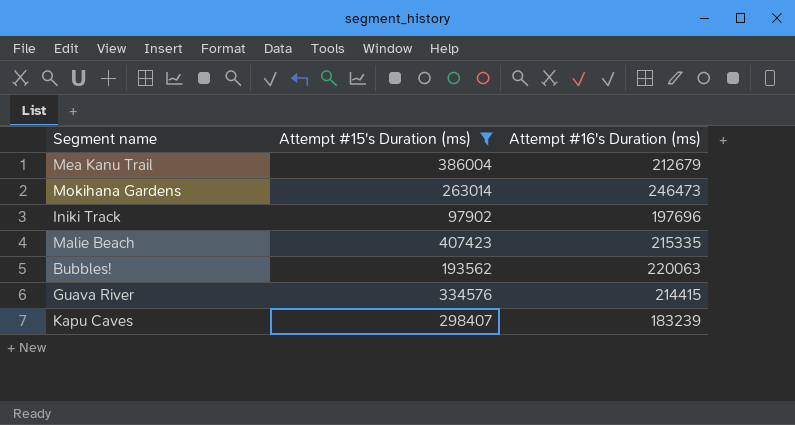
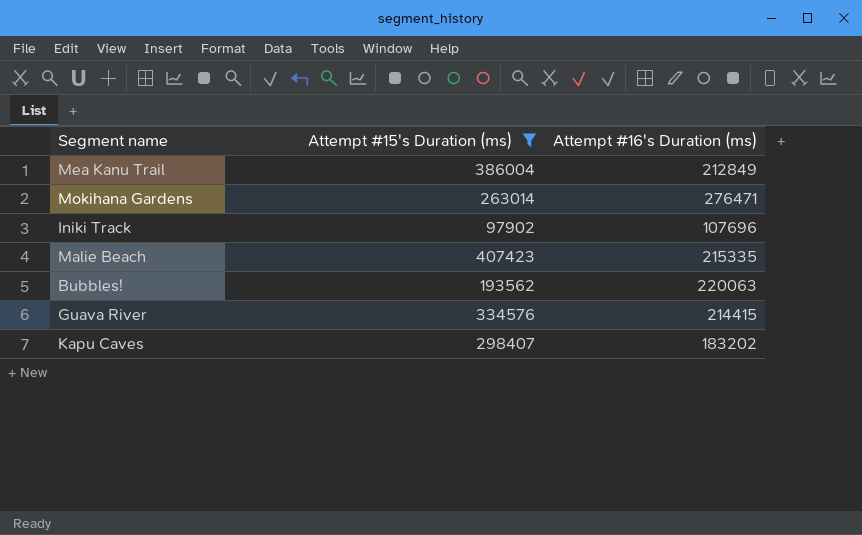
Mea Kanu Trail | Attempt #16's Duration (ms): 212679 -> 212849
Mokihana Gardens | Attempt #16's Duration (ms): 246473 -> 276471
Iniki Track | Attempt #16's Duration (ms): 197696 -> 107696
Kapu Caves | Attempt #16's Duration (ms): 183239 -> 183202

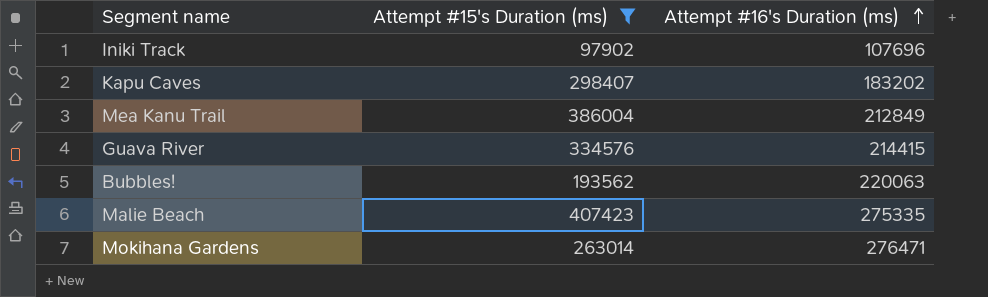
row order: none -> Attempt #16's Duration (ms) ascending
Malie Beach | Attempt #16's Duration (ms): 215335 -> 275335

